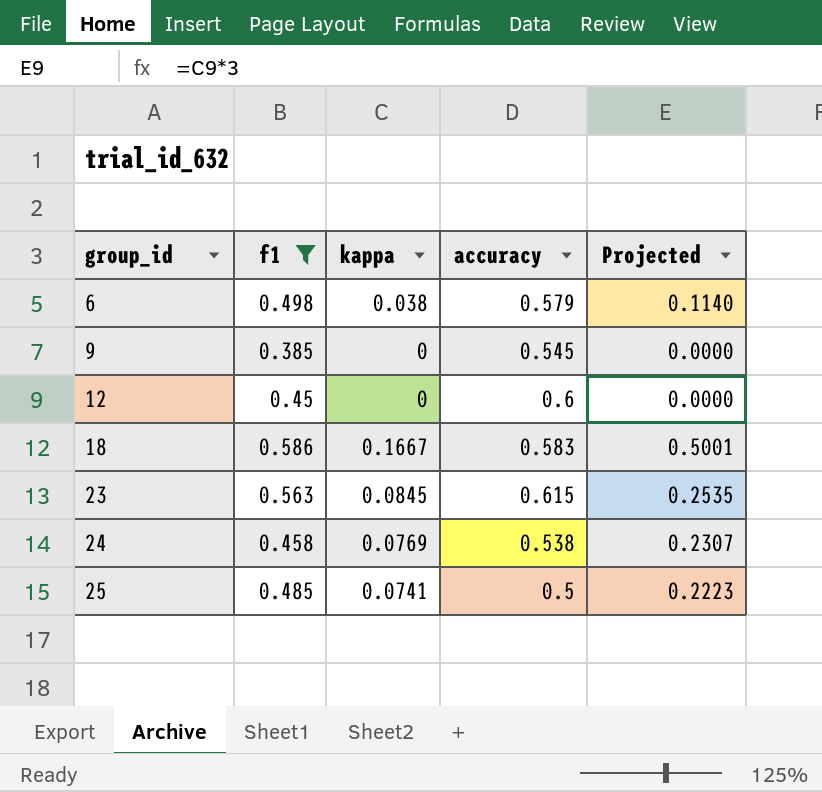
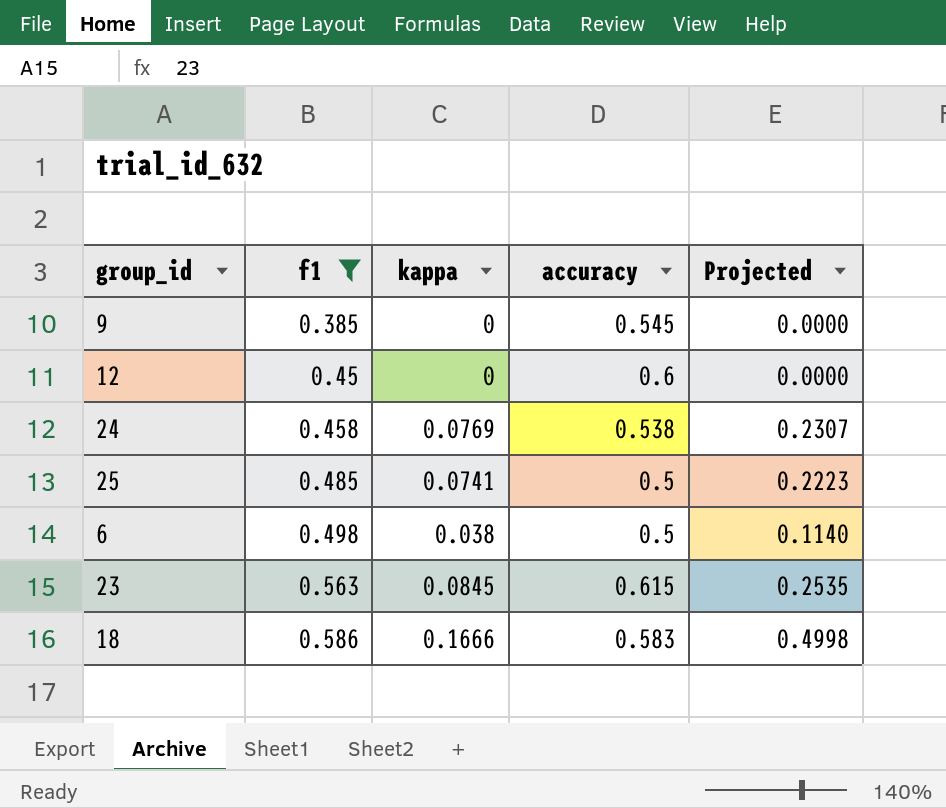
row order: group_id ascending -> f1 ascending
6 | accuracy: 0.579 -> 0.5
18 | kappa: 0.1667 -> 0.1666
18 | Projected: 0.5001 -> 0.4998

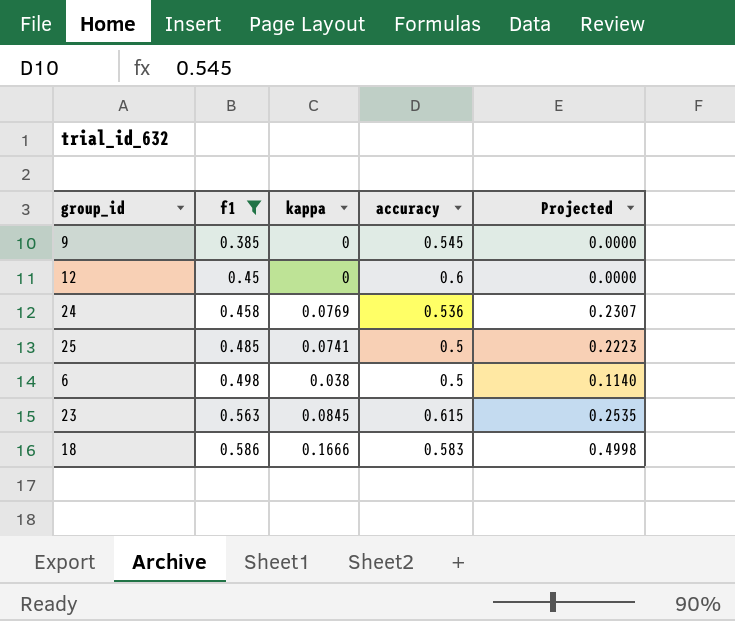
24 | accuracy: 0.538 -> 0.536

